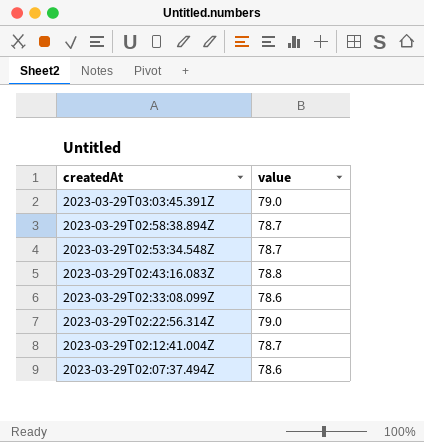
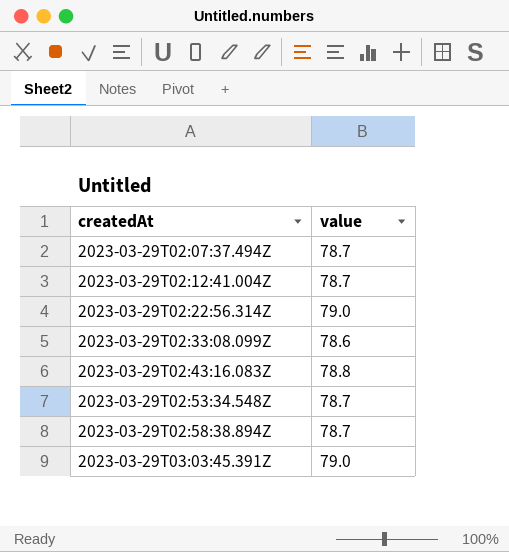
row order: createdAt descending -> createdAt ascending
2023-03-29T02:07:37.494Z | value: 78.6 -> 78.7

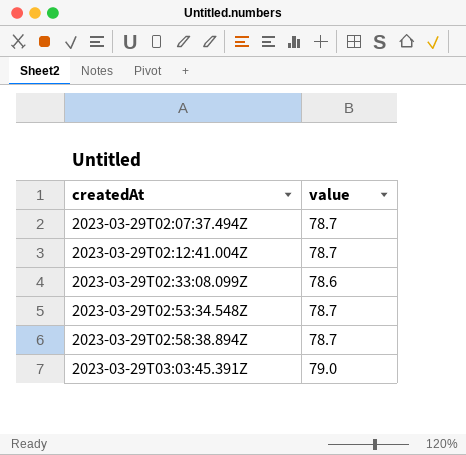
row 2023-03-29T02:22:56.314Z: 79.0 -> none
row 2023-03-29T02:43:16.083Z: 78.8 -> none

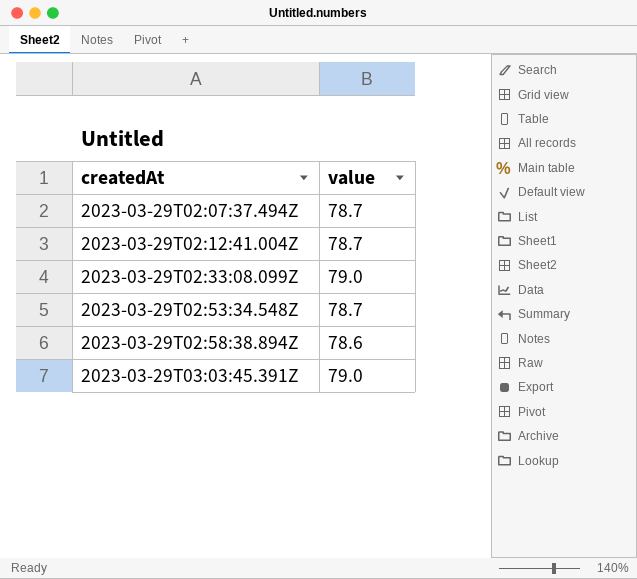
2023-03-29T02:33:08.099Z | value: 78.6 -> 79.0
2023-03-29T02:58:38.894Z | value: 78.7 -> 78.6

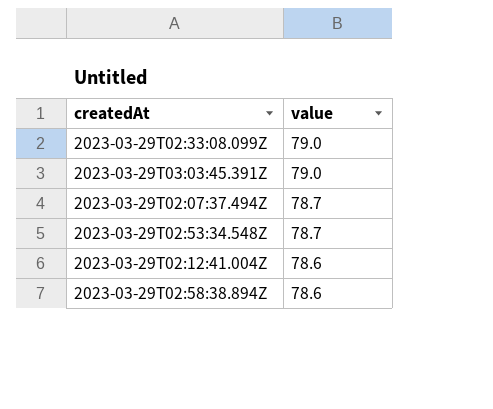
row order: createdAt ascending -> value descending
2023-03-29T02:12:41.004Z | value: 78.7 -> 78.6

